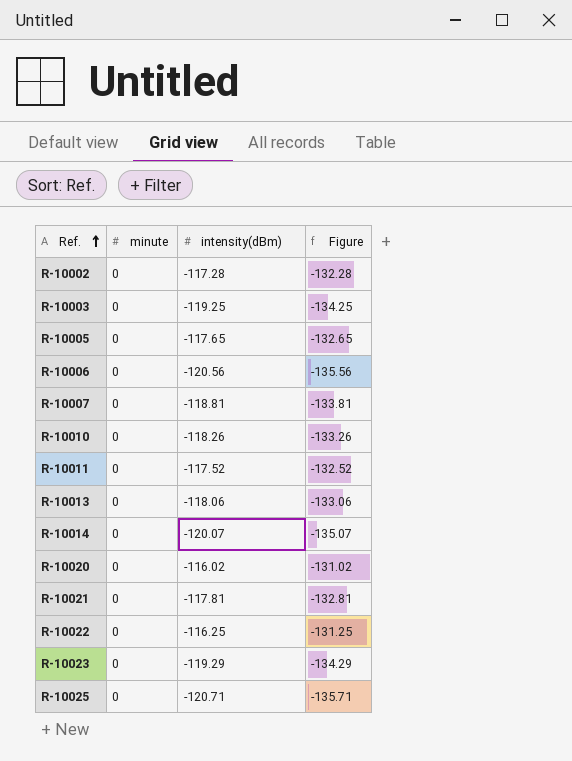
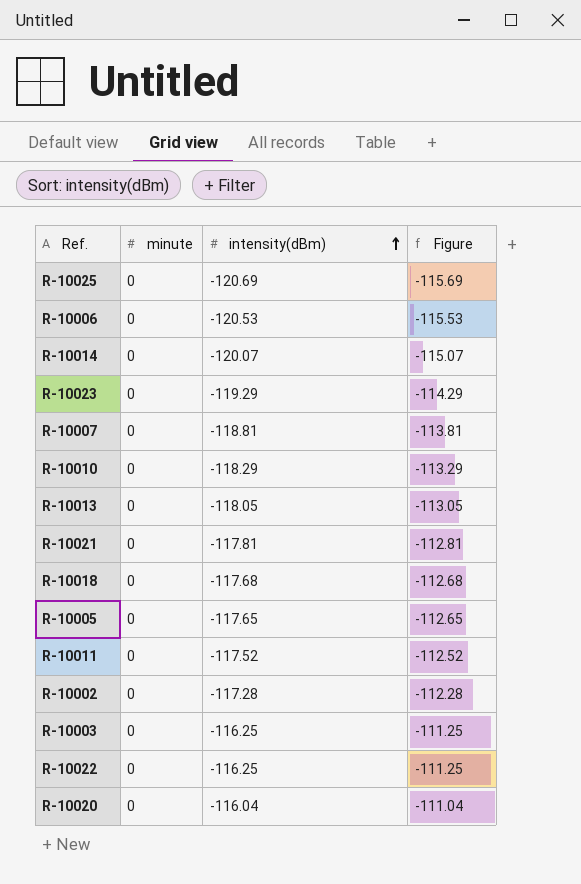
row order: Ref. ascending -> intensity(dBm) ascending
column Figure | formula: [intensity(dBm)] - 15 -> [intensity(dBm)] + 5
R-10025 | intensity(dBm): -120.71 -> -120.69
R-10006 | intensity(dBm): -120.56 -> -120.53
R-10010 | intensity(dBm): -118.26 -> -118.29
R-10013 | intensity(dBm): -118.06 -> -118.05
row R-10018: none -> 0 | -117.68 | -112.68
R-10003 | intensity(dBm): -119.25 -> -116.25
R-10020 | intensity(dBm): -116.02 -> -116.04

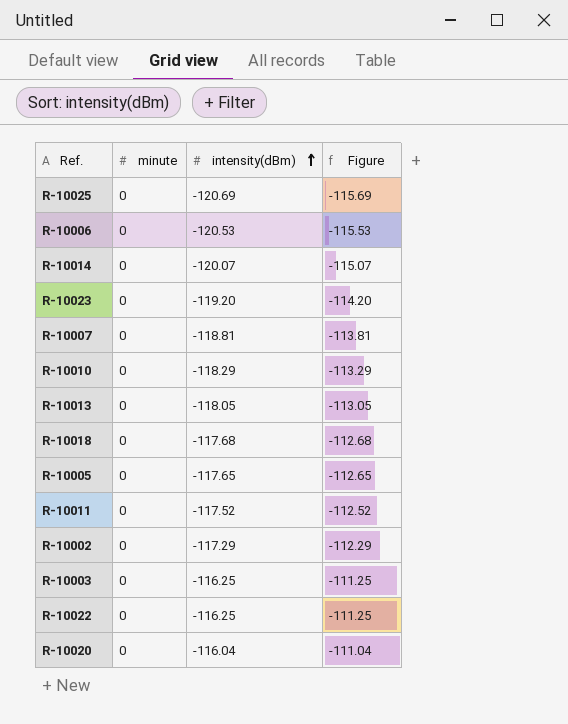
row R-10021: 0 | -117.81 | -112.81 -> none
R-10023 | intensity(dBm): -119.29 -> -119.20
R-10023 | Figure: -114.29 -> -114.20
R-10002 | intensity(dBm): -117.28 -> -117.29
R-10002 | Figure: -112.28 -> -112.29

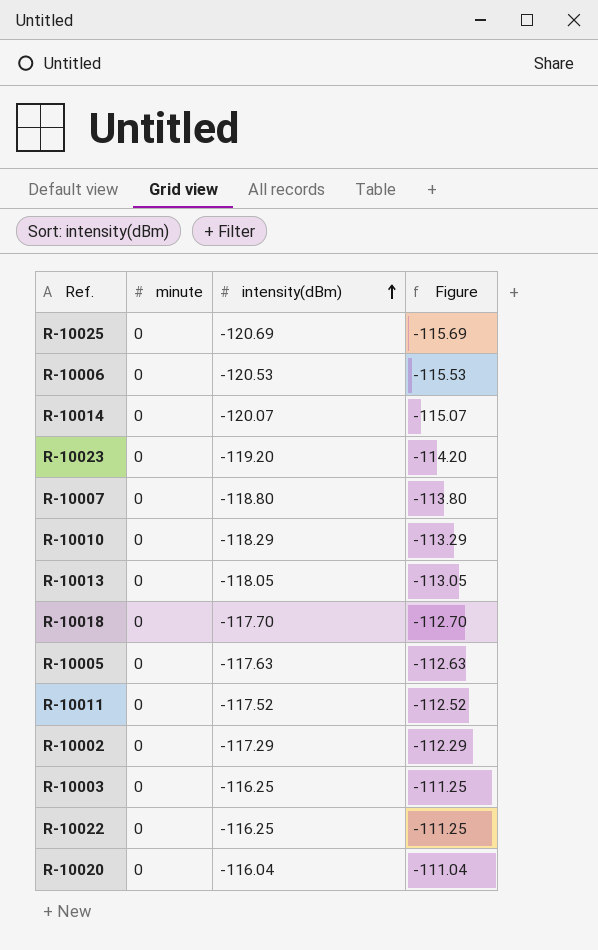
R-10007 | intensity(dBm): -118.81 -> -118.80
R-10007 | Figure: -113.81 -> -113.80
R-10018 | intensity(dBm): -117.68 -> -117.70
R-10018 | Figure: -112.68 -> -112.70
R-10005 | intensity(dBm): -117.65 -> -117.63
R-10005 | Figure: -112.65 -> -112.63

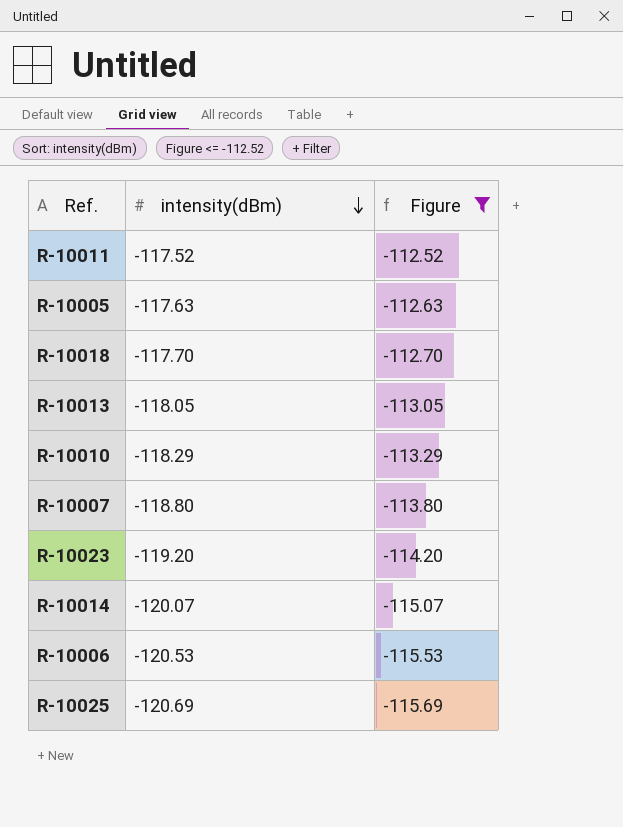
filter: none -> Figure <= -112.52
row order: intensity(dBm) ascending -> intensity(dBm) descending
column minute | position: 2 -> none

